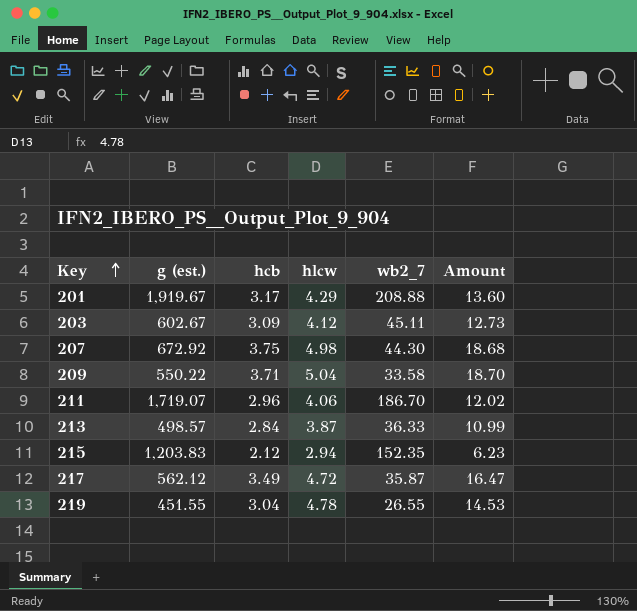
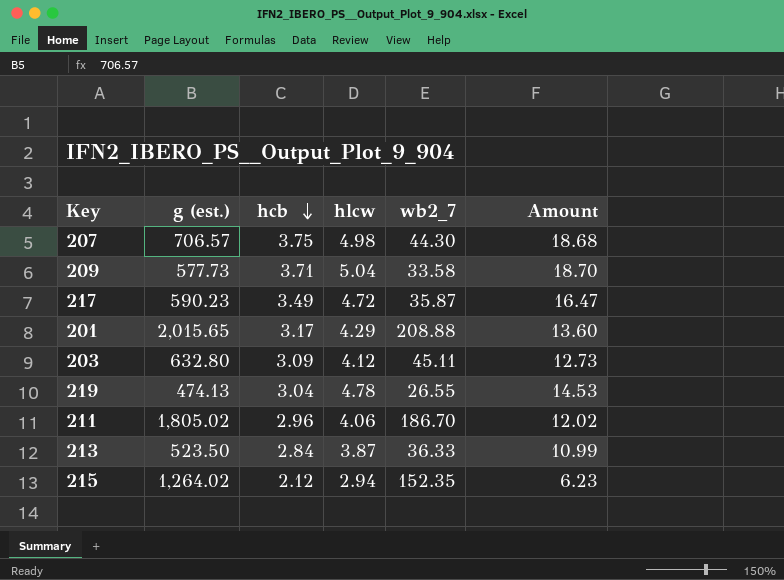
row order: Key ascending -> hcb descending
207 | g (est.): 672.92 -> 706.57
209 | g (est.): 550.22 -> 577.73
217 | g (est.): 562.12 -> 590.23
201 | g (est.): 1,919.67 -> 2,015.65
203 | g (est.): 602.67 -> 632.80
219 | g (est.): 451.55 -> 474.13
211 | g (est.): 1,719.07 -> 1,805.02
213 | g (est.): 498.57 -> 523.50
215 | g (est.): 1,203.83 -> 1,264.02

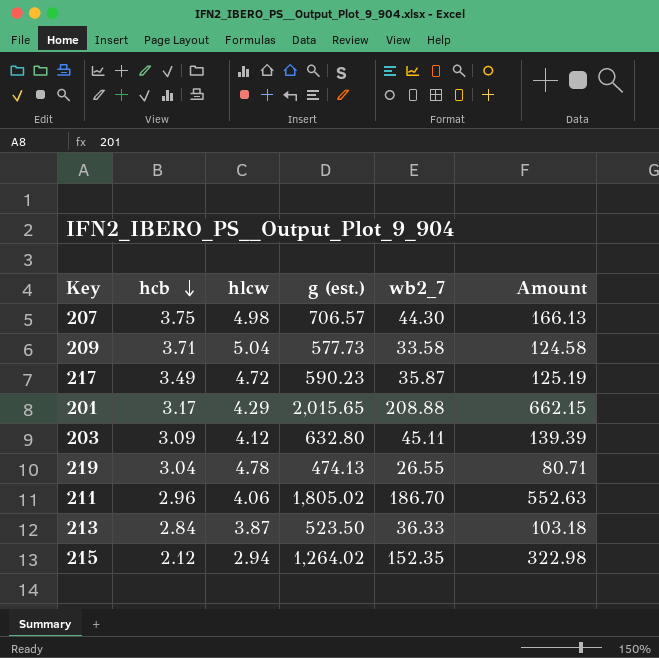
column g (est.) | position: 2 -> 4
column Amount | formula: [hcb] * [hlcw] -> [hcb] * [wb2_7]

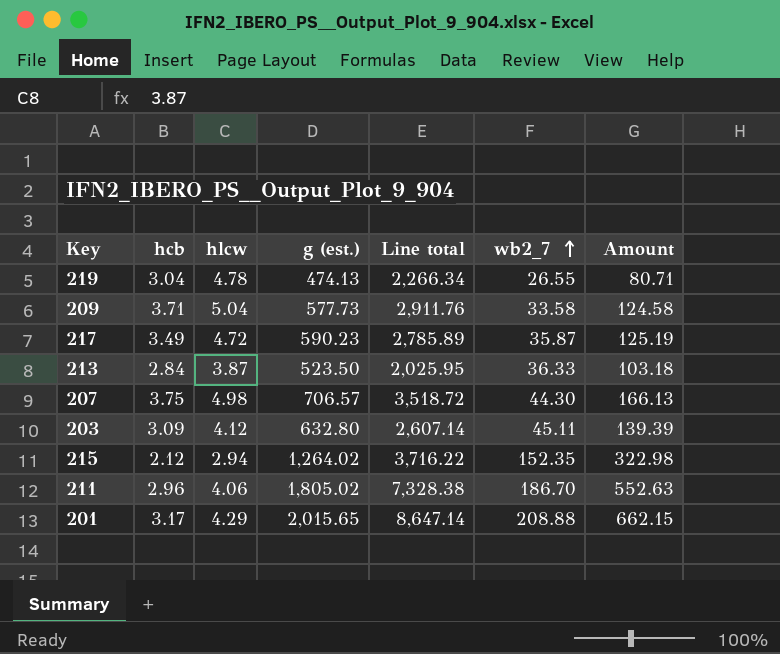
row order: hcb descending -> wb2_7 ascending
column Line total | formula: none -> [hlcw] * [g (est.)]

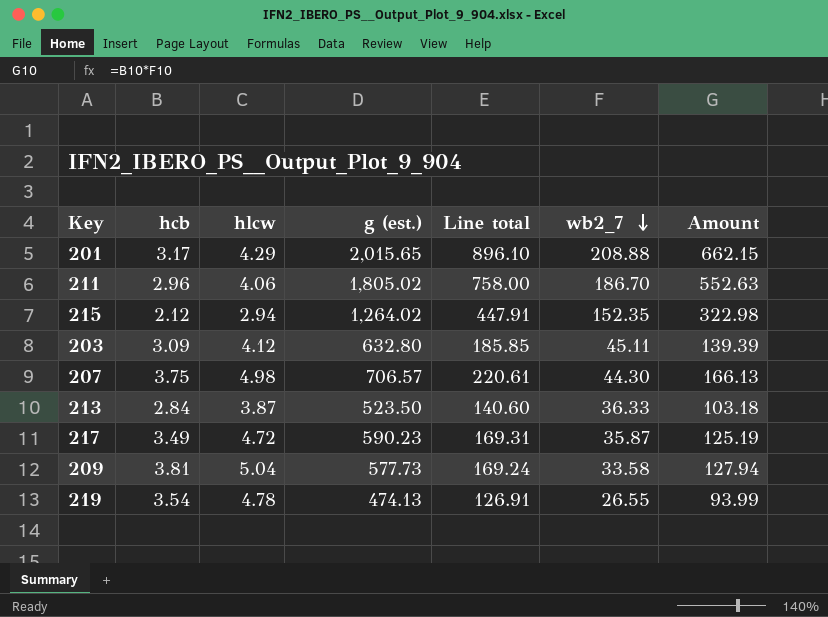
row order: wb2_7 ascending -> wb2_7 descending
column Line total | formula: [hlcw] * [g (est.)] -> [hlcw] * [wb2_7]
209 | hcb: 3.71 -> 3.81
209 | Amount: 124.58 -> 127.94
219 | hcb: 3.04 -> 3.54
219 | Amount: 80.71 -> 93.99

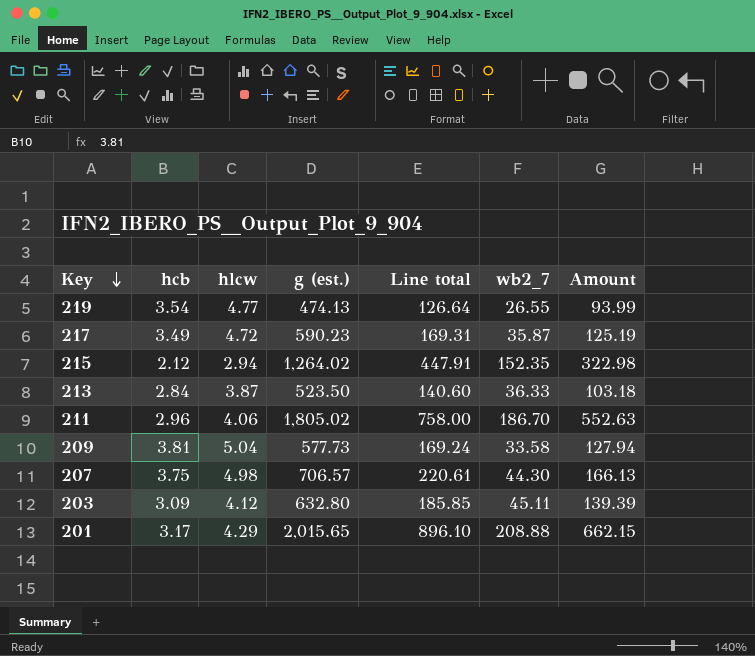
row order: wb2_7 descending -> Key descending
219 | hlcw: 4.78 -> 4.77
219 | Line total: 126.91 -> 126.64

